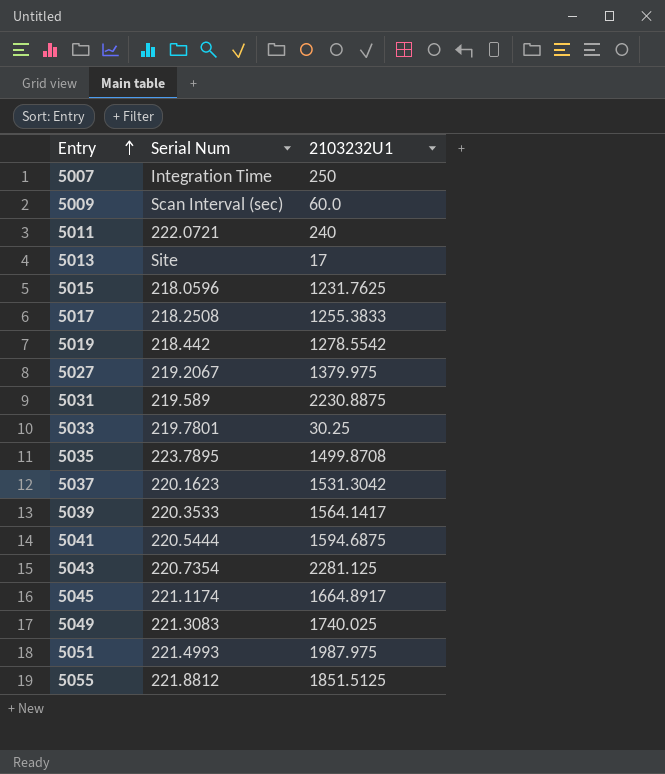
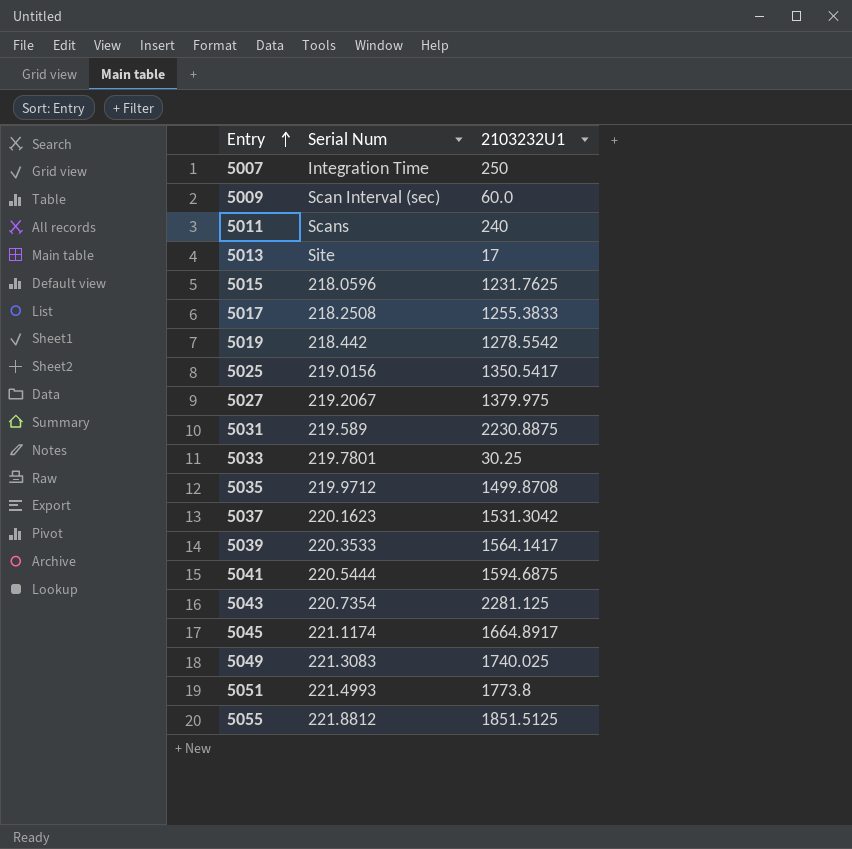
5011 | Serial Num: 222.0721 -> Scans
row 5025: none -> 219.0156 | 1350.5417
5035 | Serial Num: 223.7895 -> 219.9712
5051 | 2103232U1: 1987.975 -> 1773.8

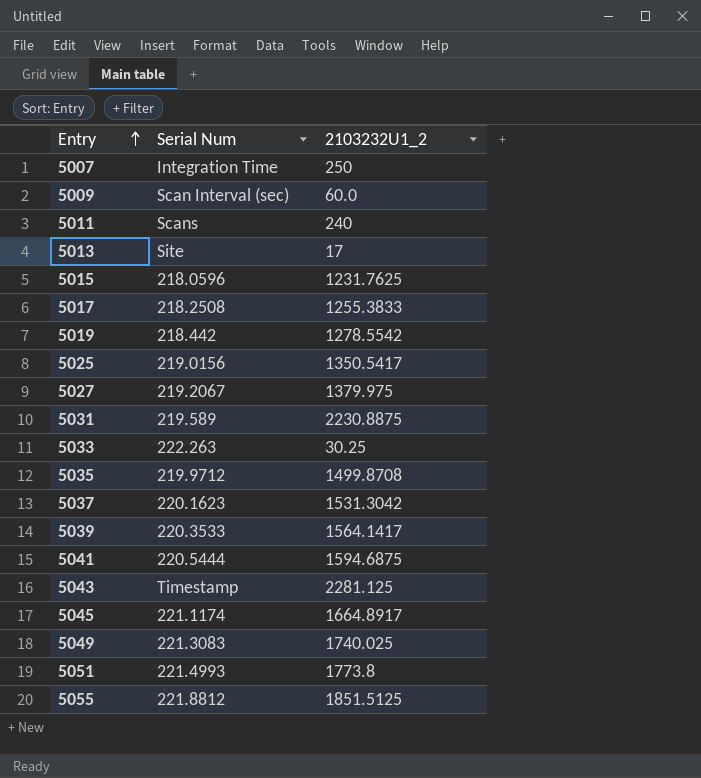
column name: 2103232U1 -> 2103232U1_2
5033 | Serial Num: 219.7801 -> 222.263
5043 | Serial Num: 220.7354 -> Timestamp

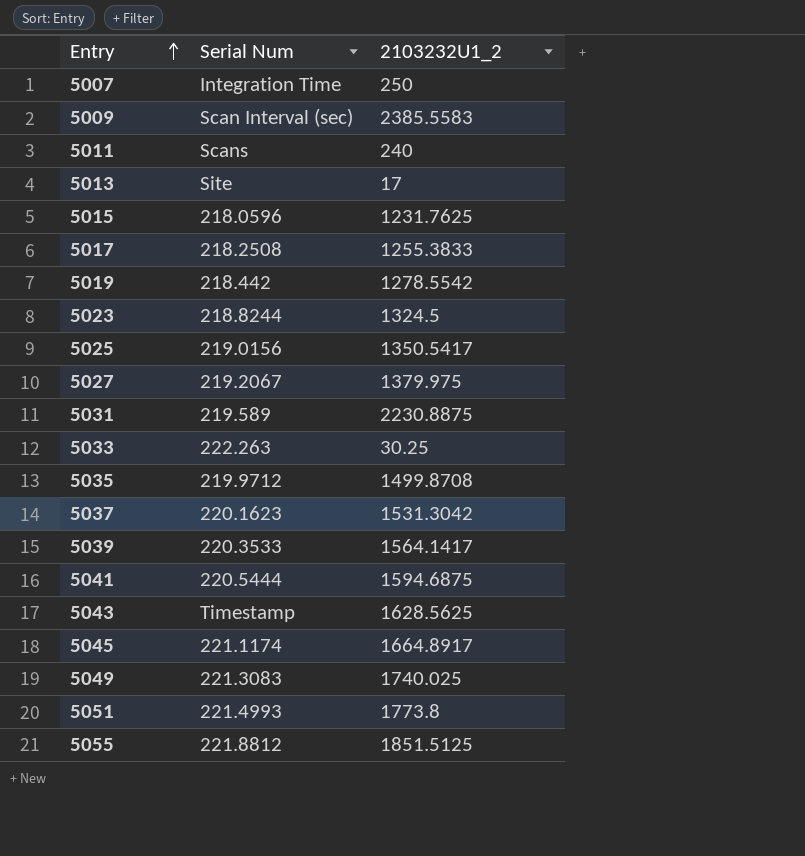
5009 | 2103232U1_2: 60.0 -> 2385.5583
row 5023: none -> 218.8244 | 1324.5
5043 | 2103232U1_2: 2281.125 -> 1628.5625

